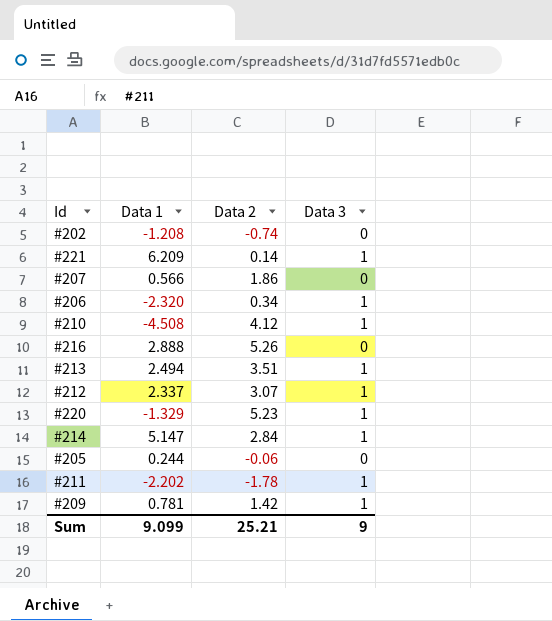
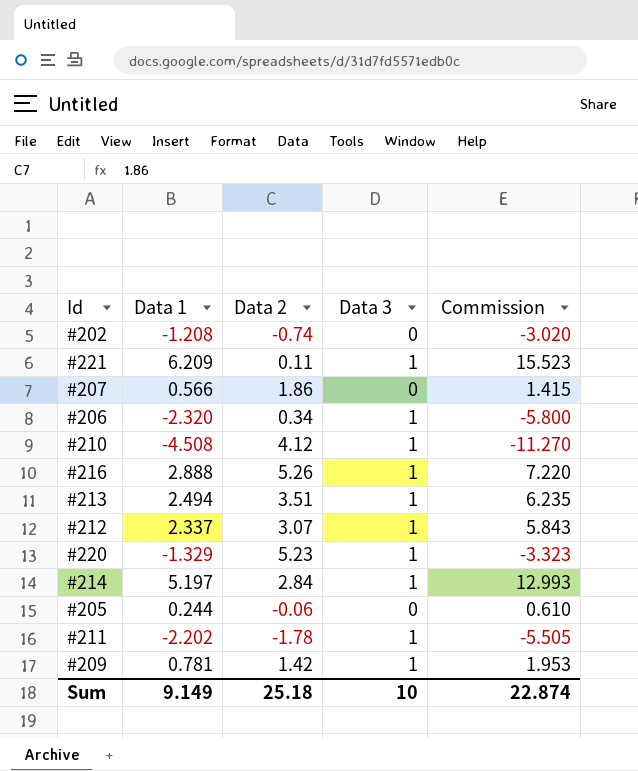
column Commission | formula: none -> [Data 1] * 2.5
#221 | Data 2: 0.14 -> 0.11
#216 | Data 3: 0 -> 1
#214 | Data 1: 5.147 -> 5.197
Sum | Data 1: 9.099 -> 9.149
Sum | Data 2: 25.21 -> 25.18
Sum | Data 3: 9 -> 10

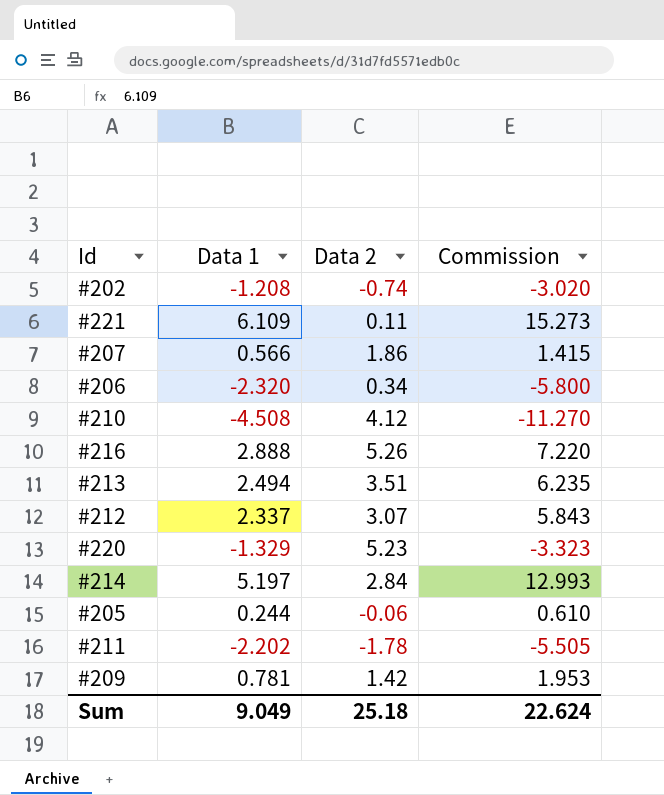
column Data 3 | position: 4 -> none
#221 | Data 1: 6.209 -> 6.109
#221 | Commission: 15.523 -> 15.273
Sum | Data 1: 9.149 -> 9.049
Sum | Commission: 22.874 -> 22.624

